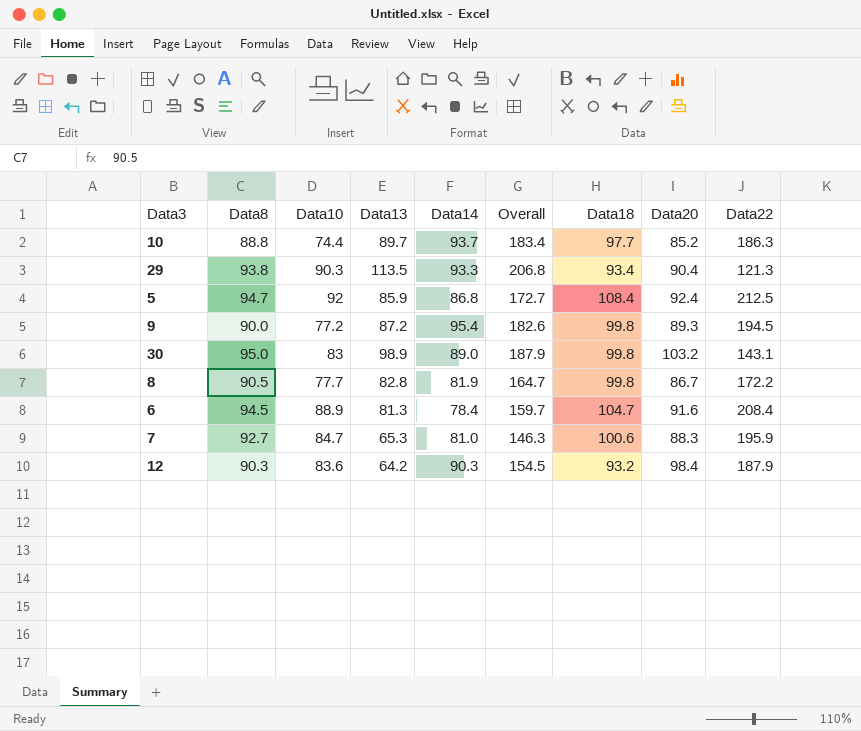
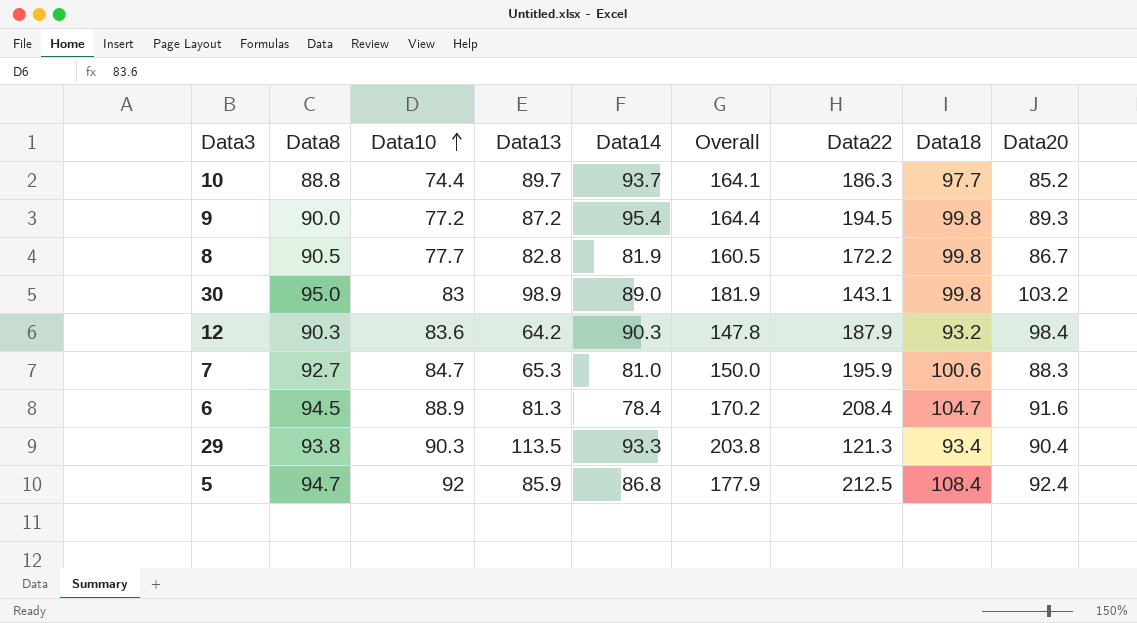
row order: none -> Data10 ascending
column Overall | formula: [Data13] + [Data14] -> [Data10] + [Data13]
column Data22 | position: 9 -> 7

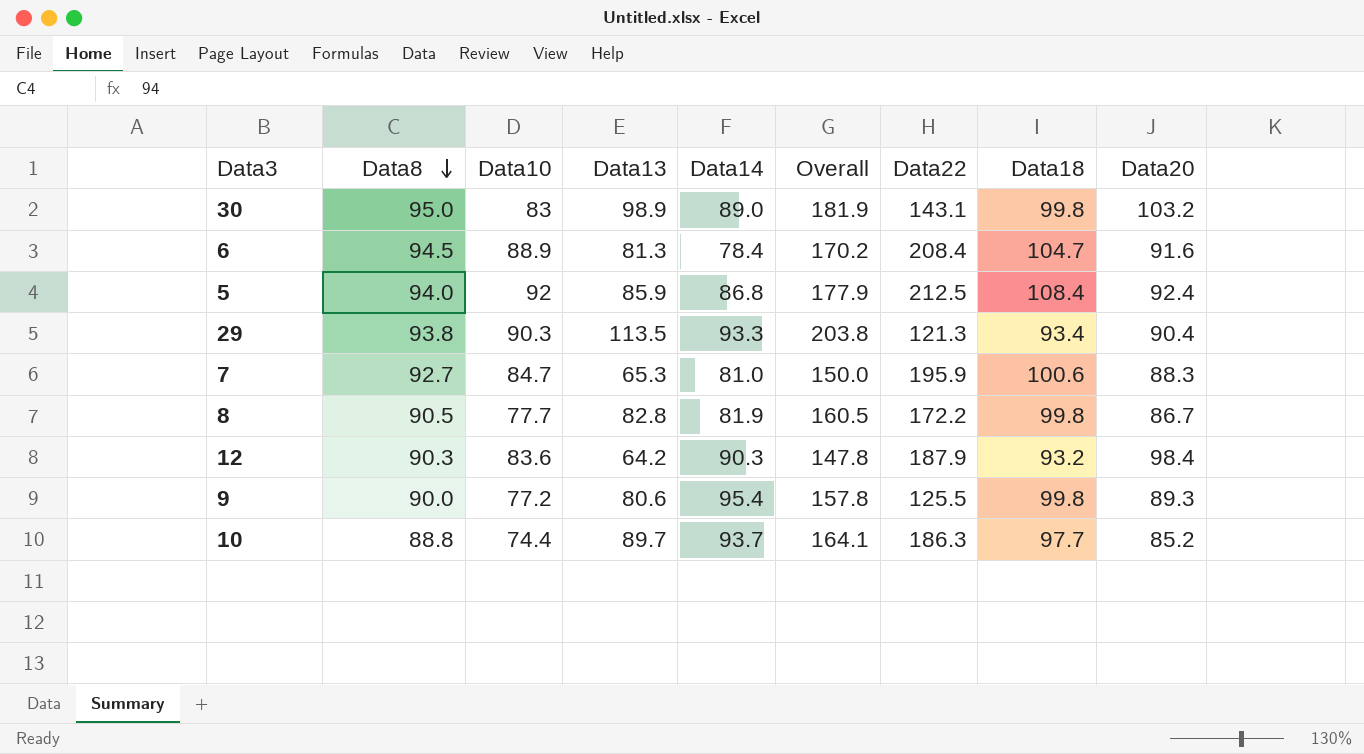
row order: Data10 ascending -> Data8 descending
5 | Data8: 94.7 -> 94.0
9 | Data13: 87.2 -> 80.6
9 | Overall: 164.4 -> 157.8
9 | Data22: 194.5 -> 125.5

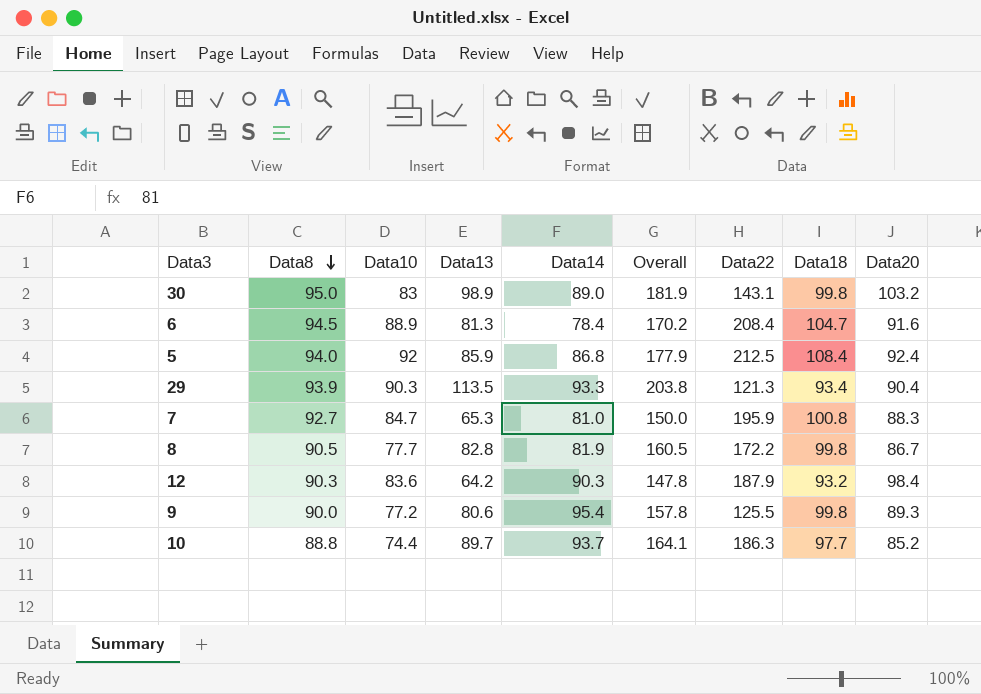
29 | Data8: 93.8 -> 93.9
7 | Data18: 100.6 -> 100.8

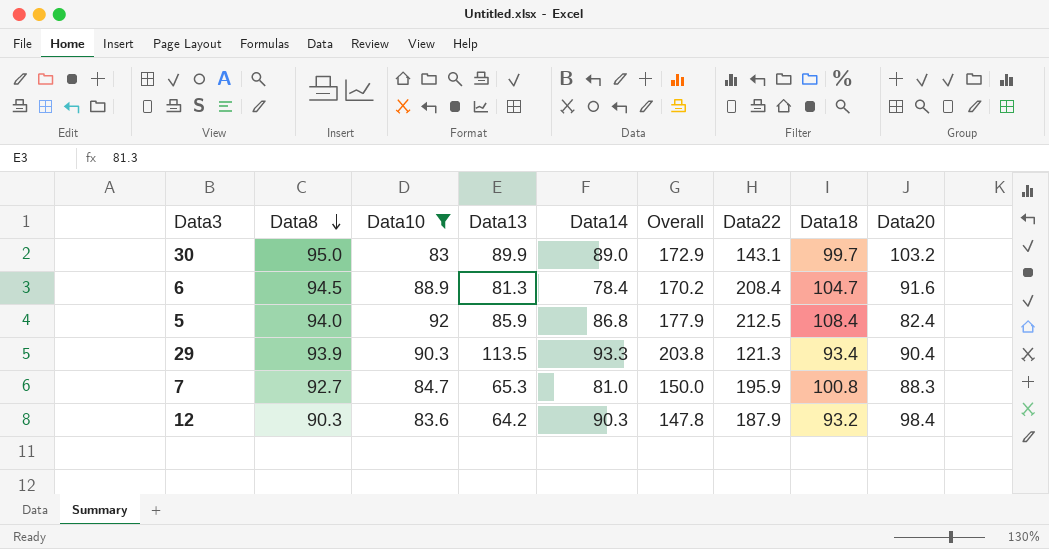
filter: none -> Data10 >= 83
30 | Data13: 98.9 -> 89.9
30 | Overall: 181.9 -> 172.9
30 | Data18: 99.8 -> 99.7
5 | Data20: 92.4 -> 82.4

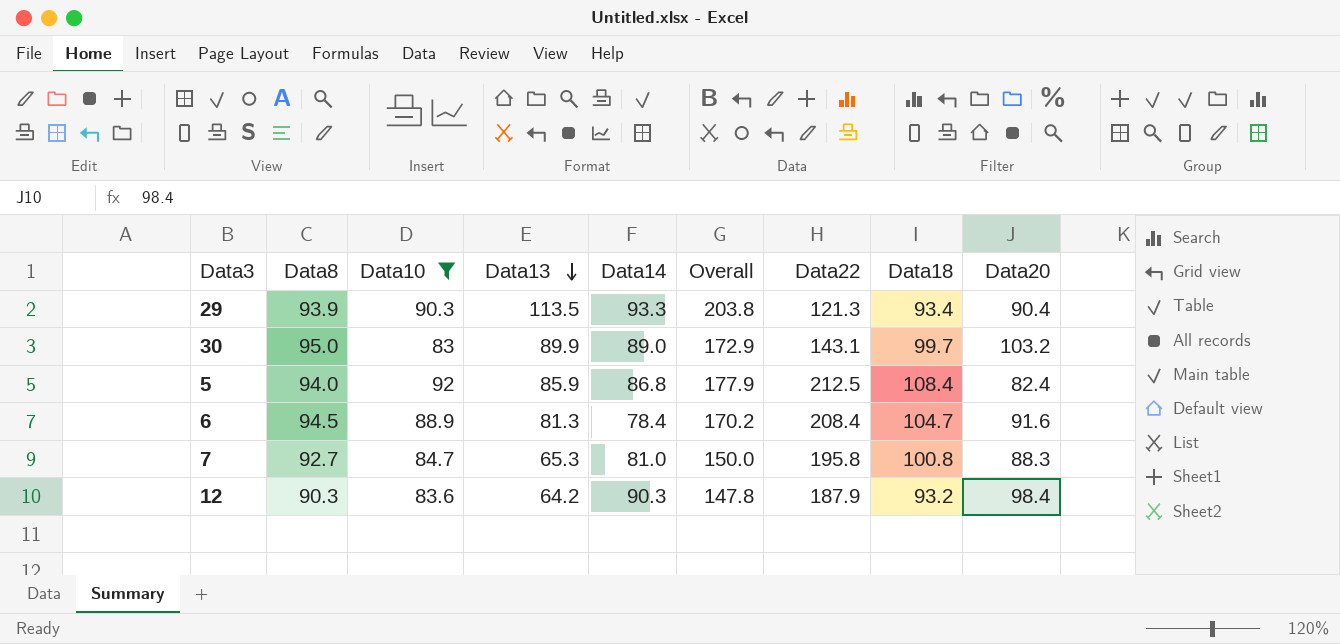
row order: Data8 descending -> Data13 descending
7 | Data22: 195.9 -> 195.8

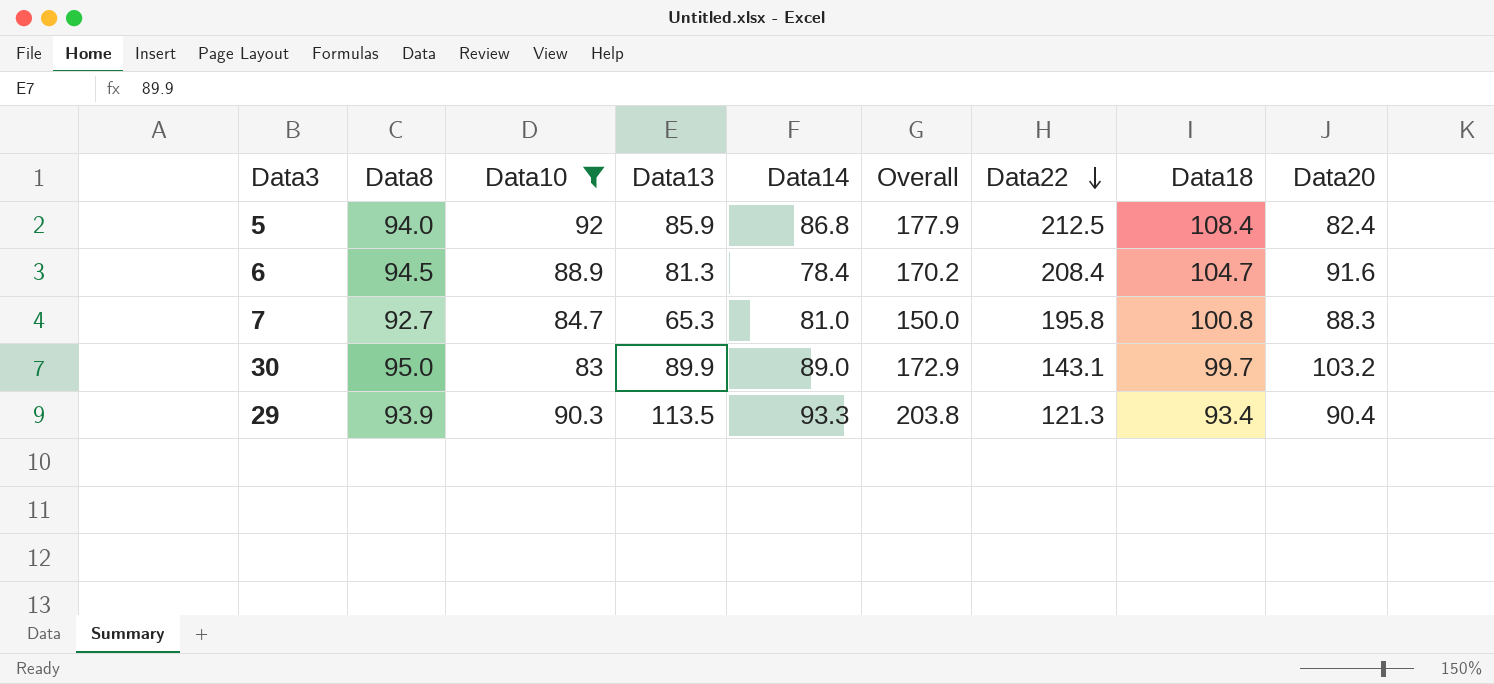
row order: Data13 descending -> Data22 descending
row 12: 90.3 | 83.6 | 64.2 | 90.3 | 147.8 | 187.9 | 93.2 | 98.4 -> none

